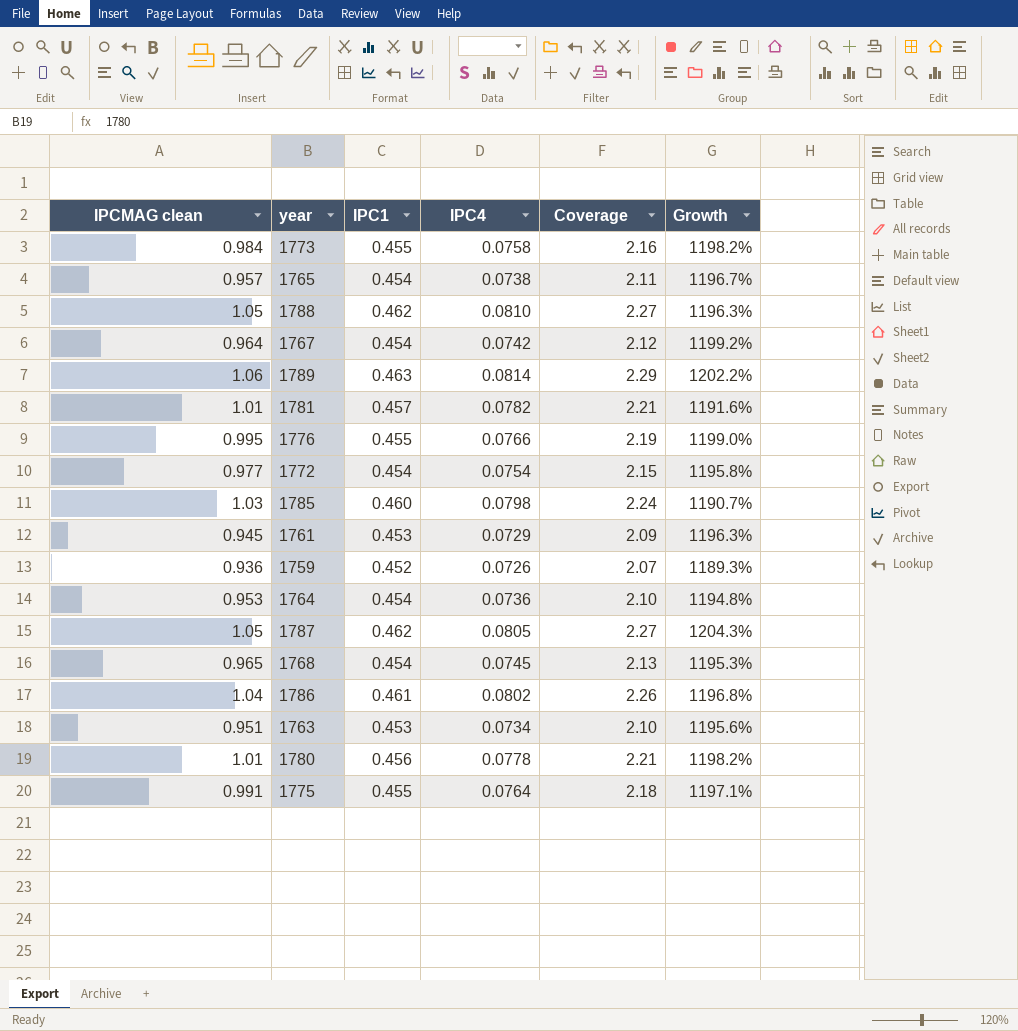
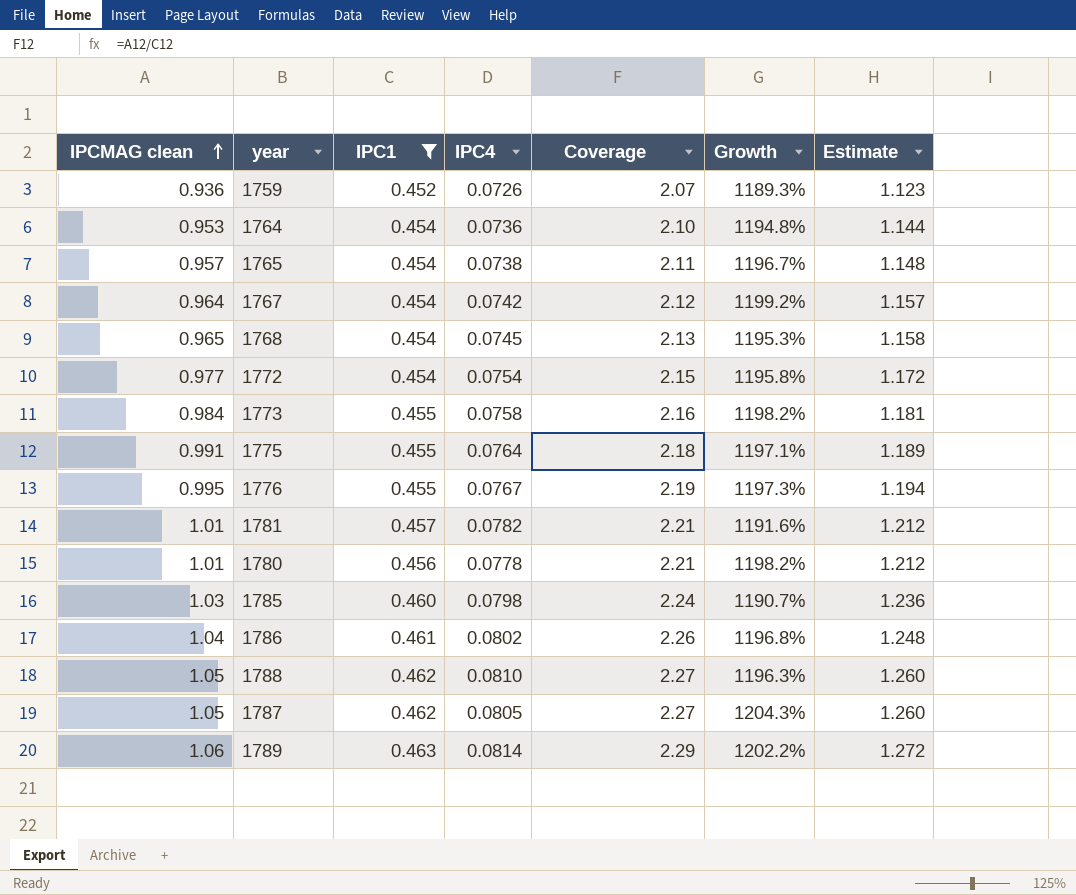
filter: none -> IPC1 != 0.453
row order: none -> IPCMAG clean ascending
column Estimate | formula: none -> [IPCMAG clean] * 1.2
1776 | IPC4: 0.0766 -> 0.0767
1776 | Growth: 1199.0% -> 1197.3%

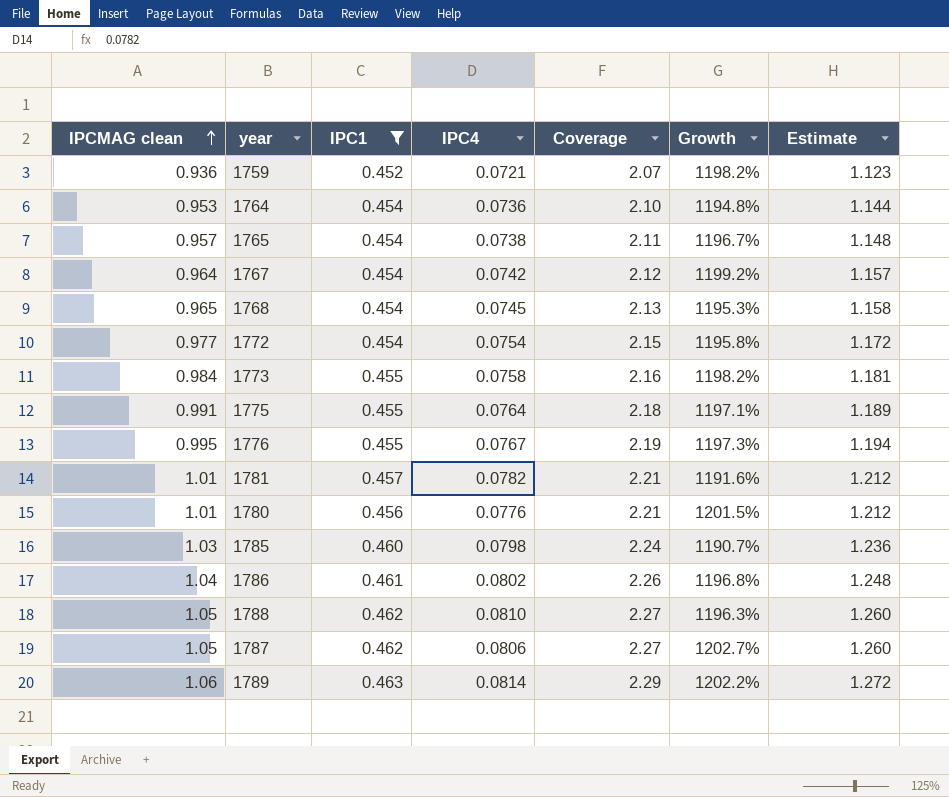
1759 | IPC4: 0.0726 -> 0.0721
1759 | Growth: 1189.3% -> 1198.2%
1780 | IPC4: 0.0778 -> 0.0776
1780 | Growth: 1198.2% -> 1201.5%
1787 | IPC4: 0.0805 -> 0.0806
1787 | Growth: 1204.3% -> 1202.7%

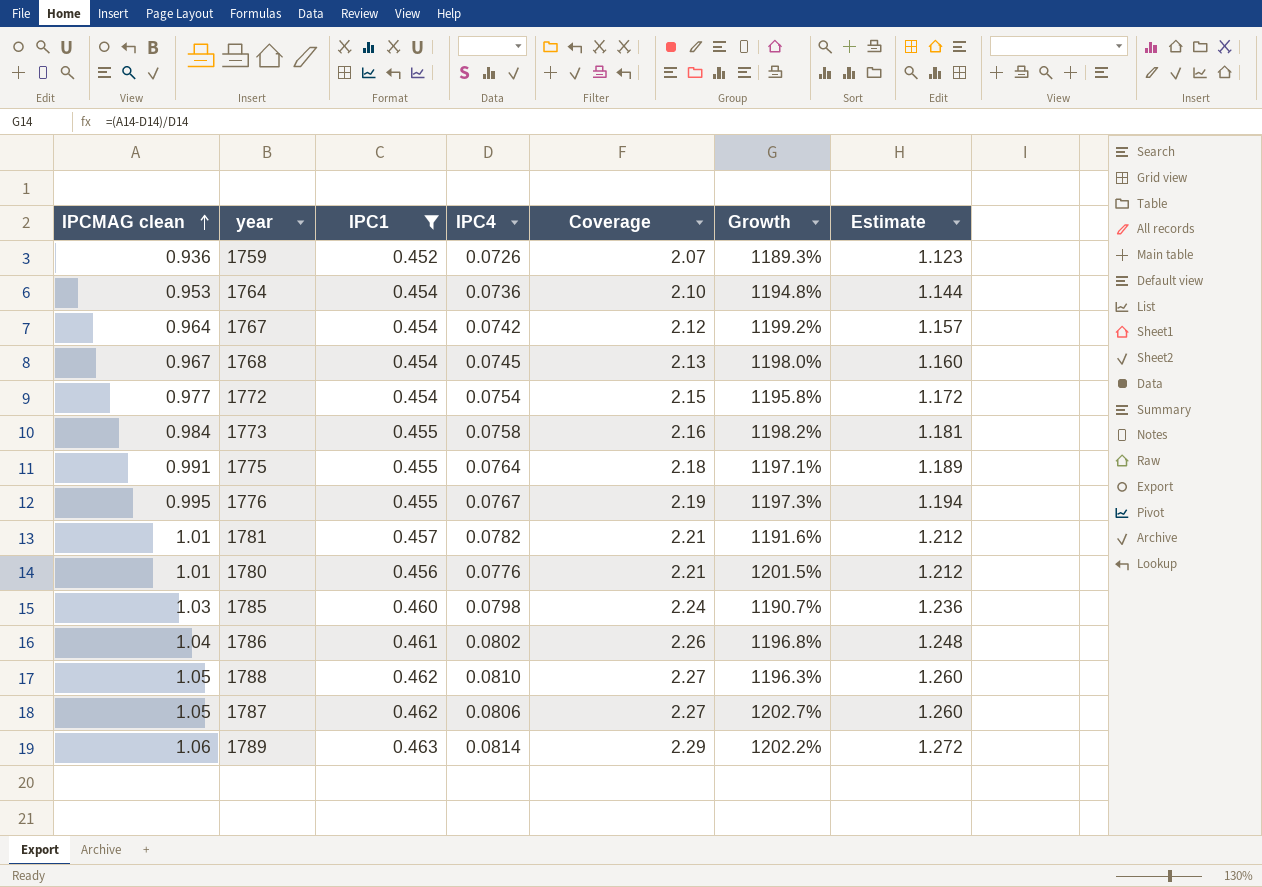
row 1765: 0.957 | 0.454 | 0.0738 | 2.11 | 1196.7% | 1.148 -> none
1759 | IPC4: 0.0721 -> 0.0726
1759 | Growth: 1198.2% -> 1189.3%
1768 | IPCMAG clean: 0.965 -> 0.967
1768 | Growth: 1195.3% -> 1198.0%
1768 | Estimate: 1.158 -> 1.160

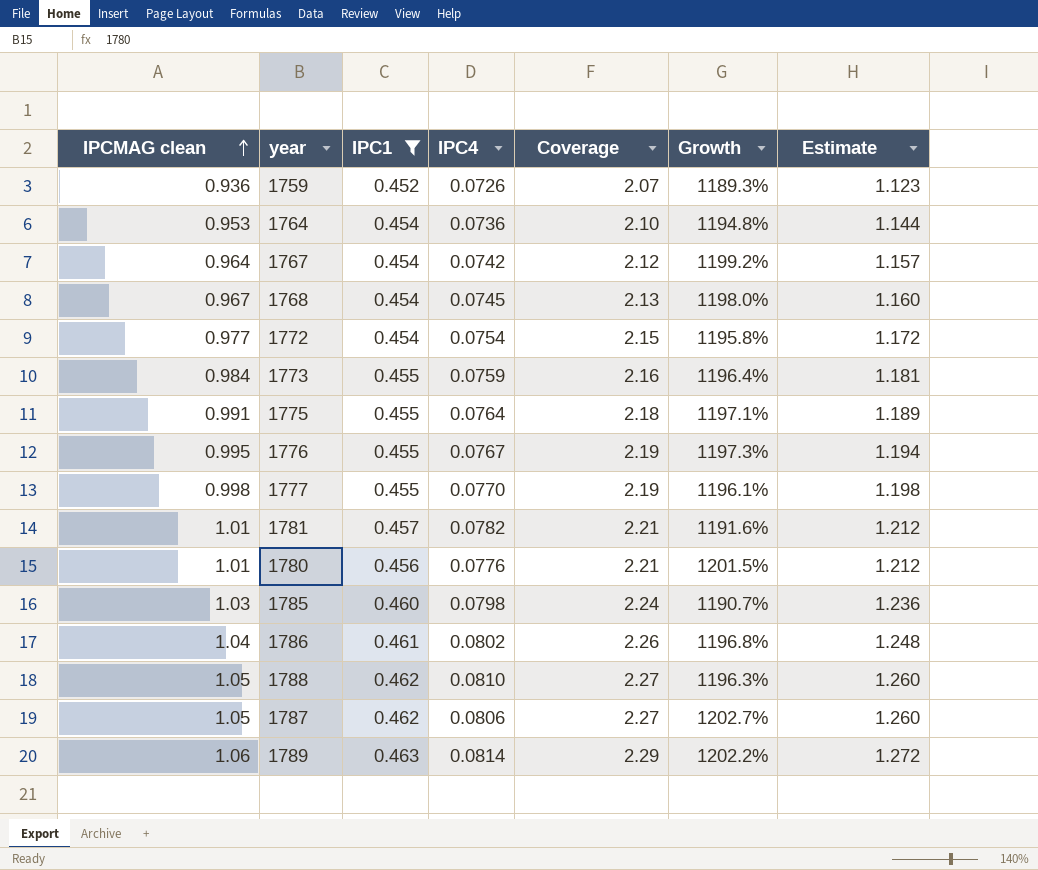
1773 | IPC4: 0.0758 -> 0.0759
1773 | Growth: 1198.2% -> 1196.4%
row 1777: none -> 0.998 | 0.455 | 0.0770 | 2.19 | 1196.1% | 1.198

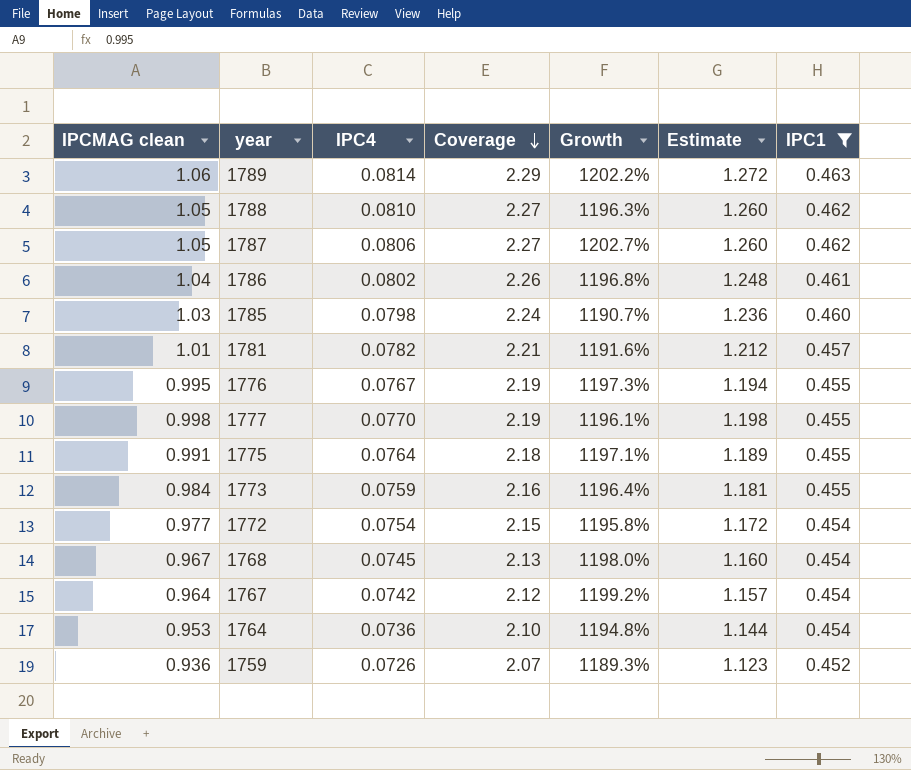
row order: IPCMAG clean ascending -> Coverage descending
column IPC1 | position: 3 -> 7
row 1780: 1.01 | 0.456 | 0.0776 | 2.21 | 1201.5% | 1.212 -> none

